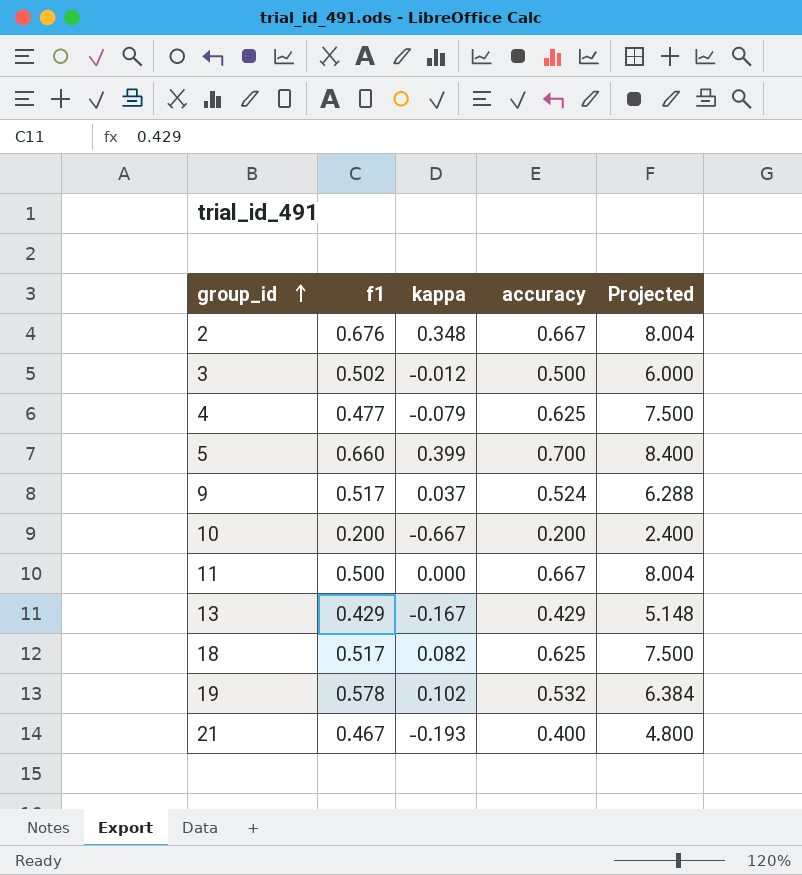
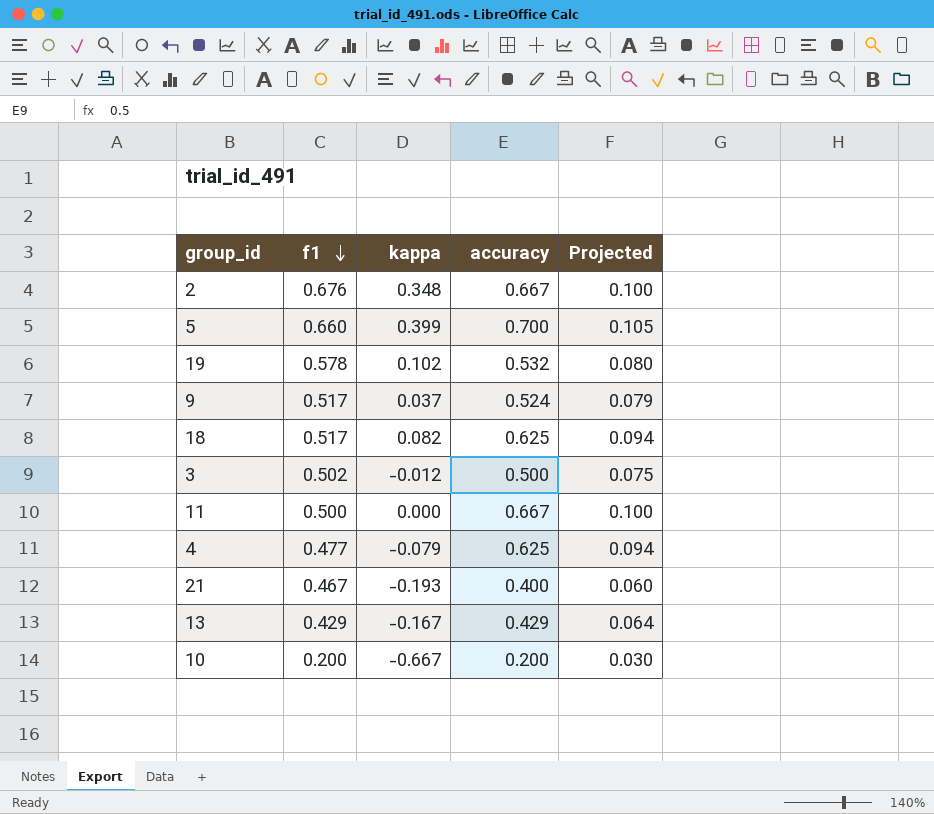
row order: group_id ascending -> f1 descending
column Projected | formula: [accuracy] * 12 -> [accuracy] * 0.15

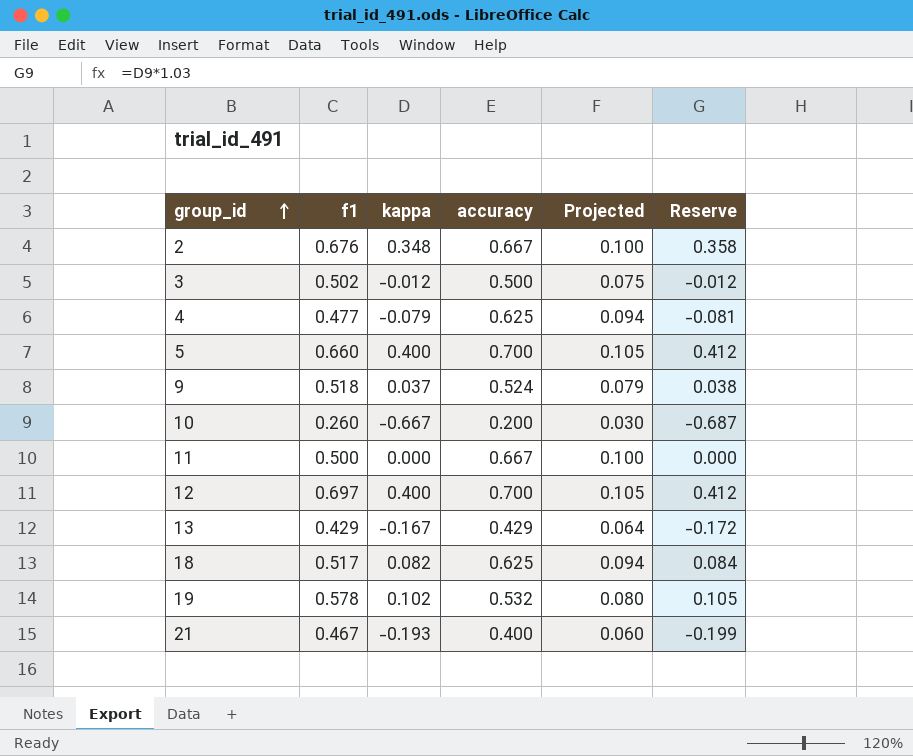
row order: f1 descending -> group_id ascending
column Reserve | formula: none -> [kappa] * 1.03
5 | kappa: 0.399 -> 0.400
9 | f1: 0.517 -> 0.518
10 | f1: 0.200 -> 0.260
row 12: none -> 0.697 | 0.400 | 0.700 | 0.105 | 0.412

